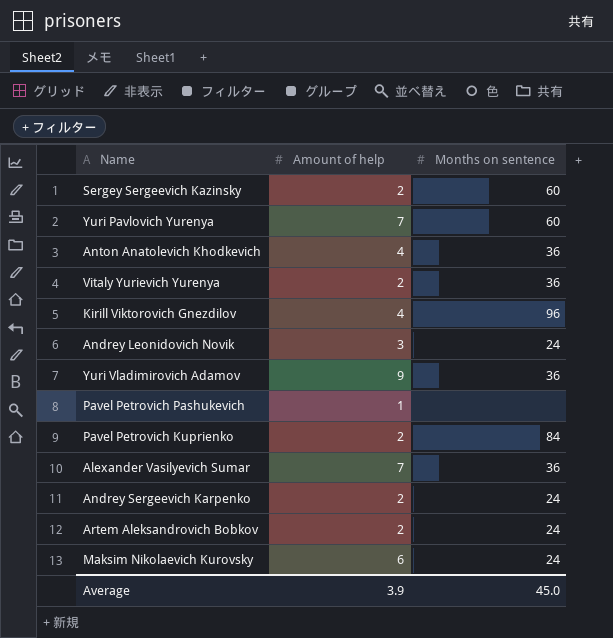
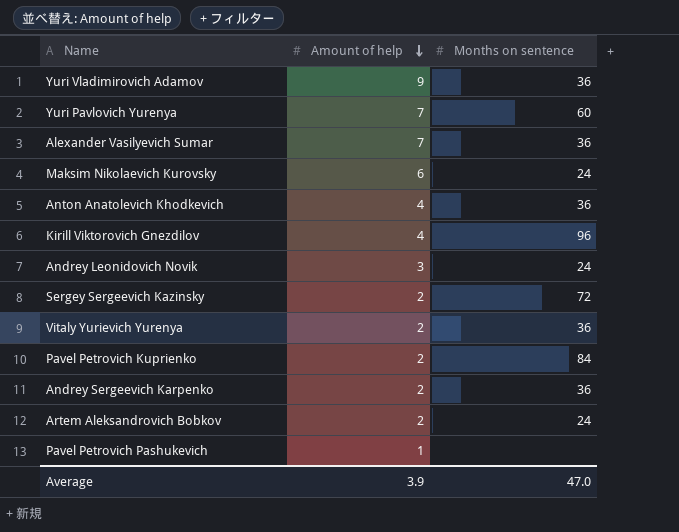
row order: none -> Amount of help descending
Sergey Sergeevich Kazinsky | Months on sentence: 60 -> 72
Andrey Sergeevich Karpenko | Months on sentence: 24 -> 36
Average | Months on sentence: 45.0 -> 47.0

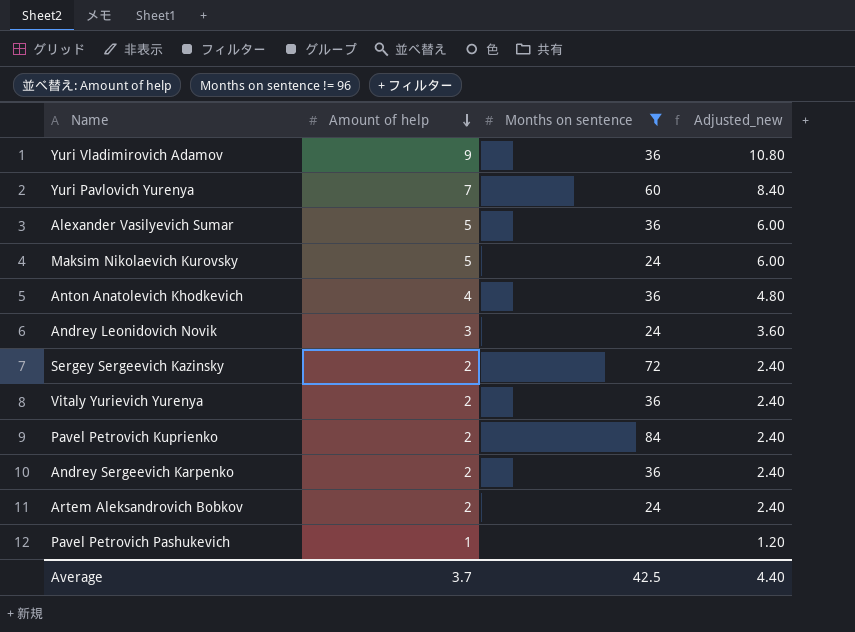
filter: none -> Months on sentence != 96
column Adjusted_new | formula: none -> [Amount of help] * 1.2
Alexander Vasilyevich Sumar | Amount of help: 7 -> 5
Maksim Nikolaevich Kurovsky | Amount of help: 6 -> 5
Average | Amount of help: 3.9 -> 3.7
Average | Months on sentence: 47.0 -> 42.5

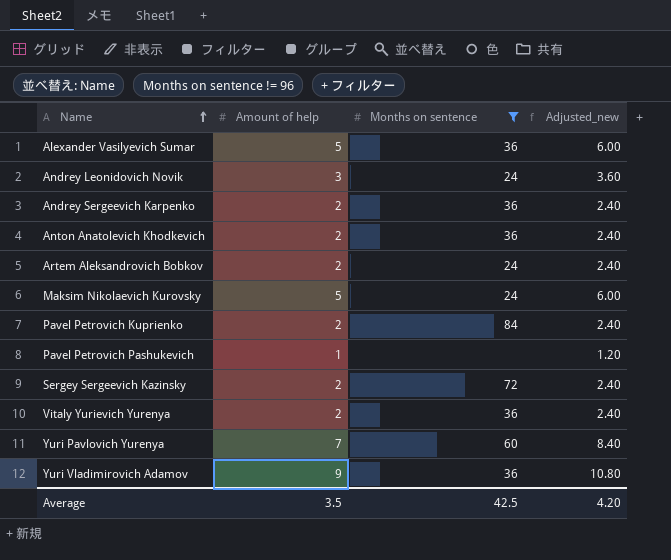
row order: Amount of help descending -> Name ascending
Anton Anatolevich Khodkevich | Amount of help: 4 -> 2
Anton Anatolevich Khodkevich | Adjusted_new: 4.80 -> 2.40
Average | Amount of help: 3.7 -> 3.5
Average | Adjusted_new: 4.40 -> 4.20

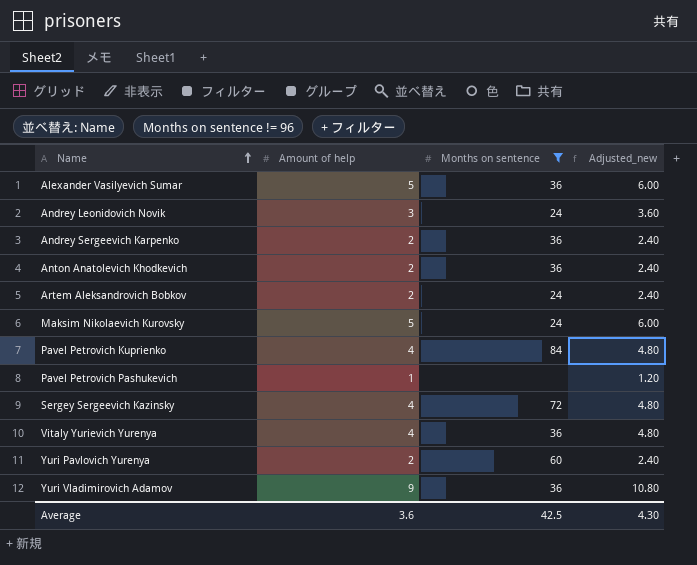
Pavel Petrovich Kuprienko | Amount of help: 2 -> 4
Pavel Petrovich Kuprienko | Adjusted_new: 2.40 -> 4.80
Sergey Sergeevich Kazinsky | Amount of help: 2 -> 4
Sergey Sergeevich Kazinsky | Adjusted_new: 2.40 -> 4.80
Vitaly Yurievich Yurenya | Amount of help: 2 -> 4
Vitaly Yurievich Yurenya | Adjusted_new: 2.40 -> 4.80
Yuri Pavlovich Yurenya | Amount of help: 7 -> 2
Yuri Pavlovich Yurenya | Adjusted_new: 8.40 -> 2.40
Average | Amount of help: 3.5 -> 3.6
Average | Adjusted_new: 4.20 -> 4.30

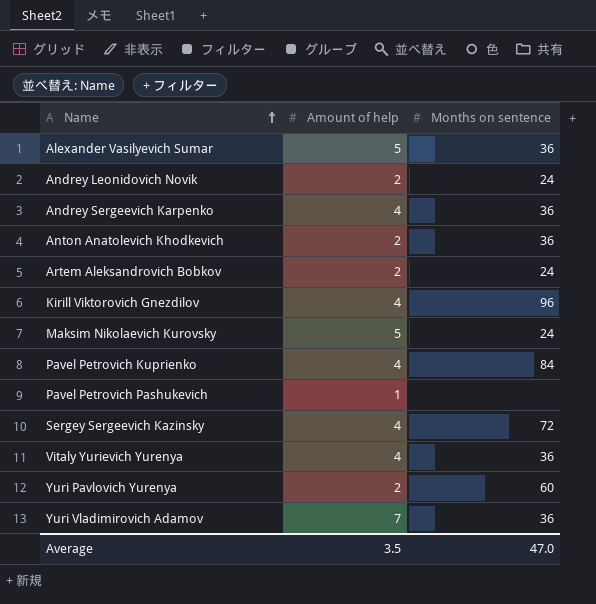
filter: Months on sentence != 96 -> none
column Adjusted_new | formula: [Amount of help] * 1.2 -> none
Andrey Leonidovich Novik | Amount of help: 3 -> 2
Andrey Sergeevich Karpenko | Amount of help: 2 -> 4
Yuri Vladimirovich Adamov | Amount of help: 9 -> 7
Average | Amount of help: 3.6 -> 3.5
Average | Months on sentence: 42.5 -> 47.0

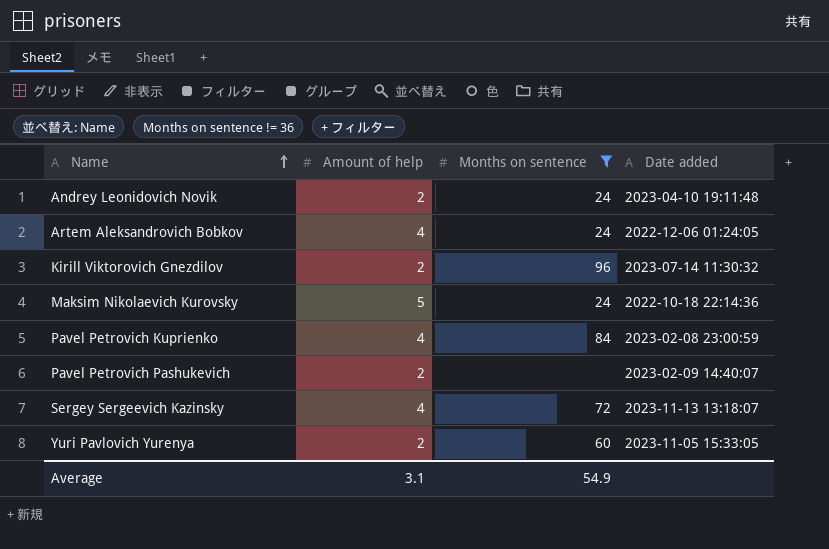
filter: none -> Months on sentence != 36
column Date added | position: none -> 4
Artem Aleksandrovich Bobkov | Amount of help: 2 -> 4
Kirill Viktorovich Gnezdilov | Amount of help: 4 -> 2
Pavel Petrovich Pashukevich | Amount of help: 1 -> 2
Average | Amount of help: 3.5 -> 3.1
Average | Months on sentence: 47.0 -> 54.9

